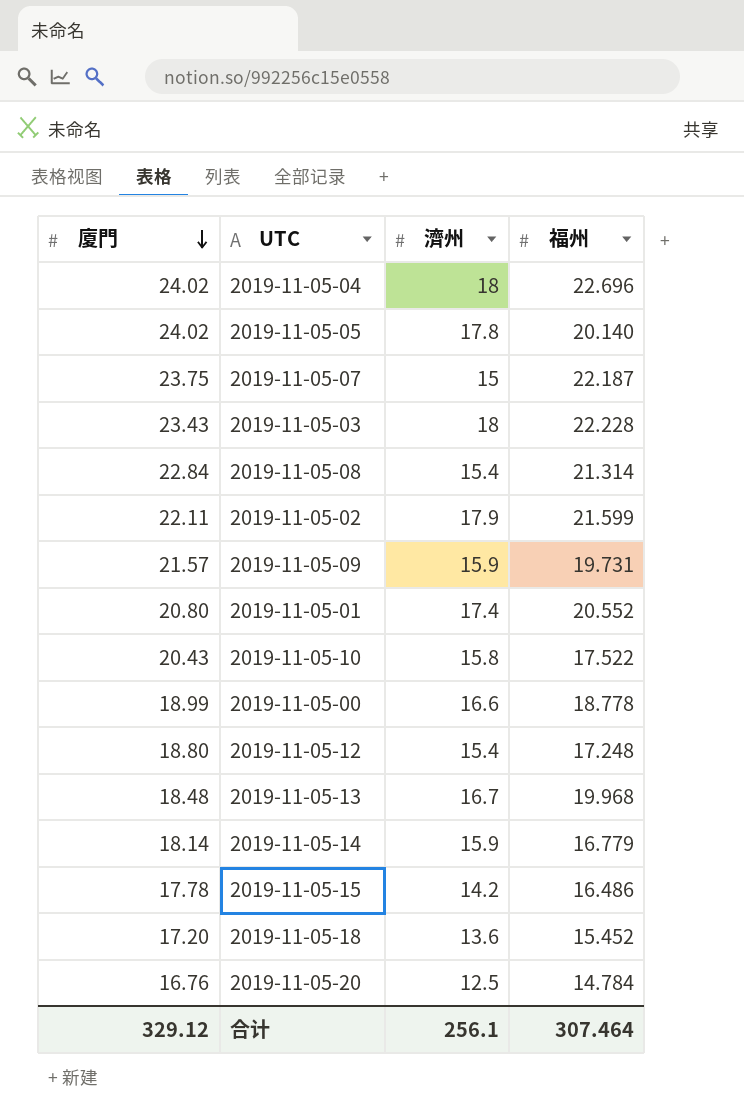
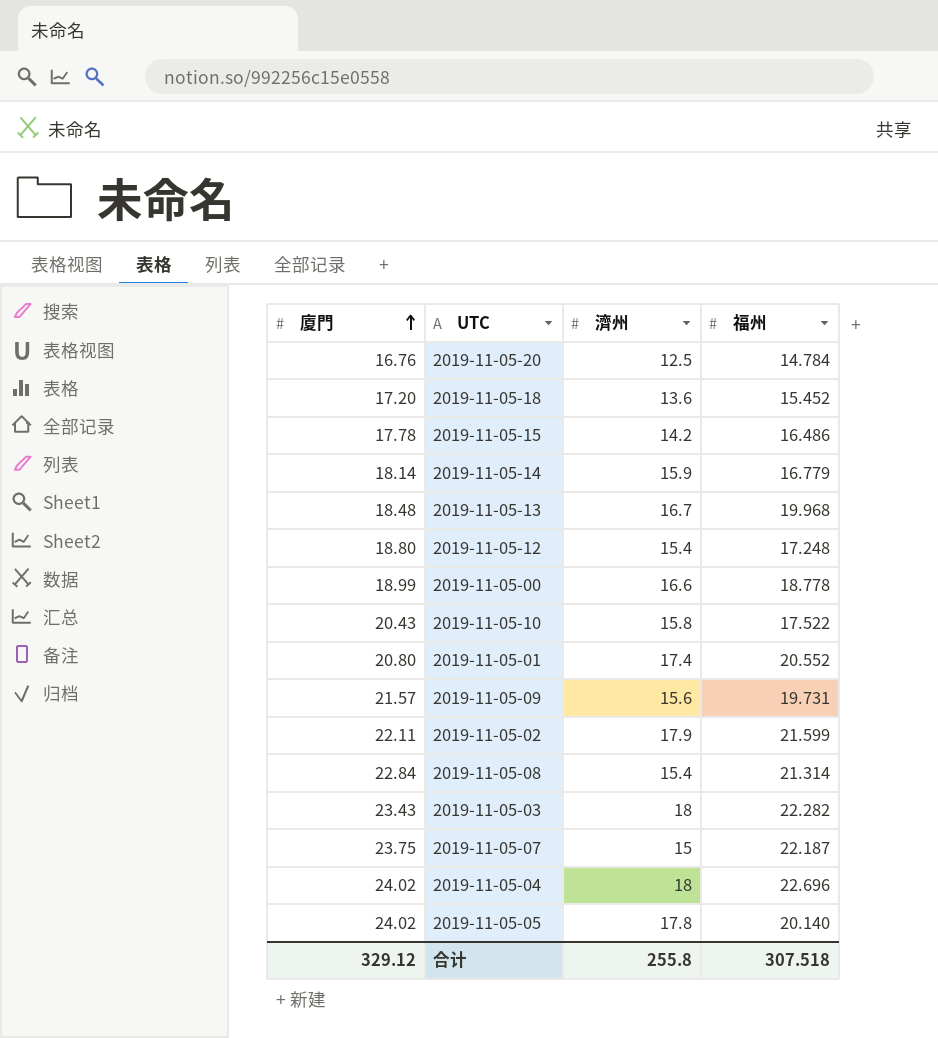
row order: 廈門 descending -> 廈門 ascending
2019-11-05-09 | 濟州: 15.9 -> 15.6
2019-11-05-03 | 福州: 22.228 -> 22.282
合计 | 濟州: 256.1 -> 255.8
合计 | 福州: 307.464 -> 307.518

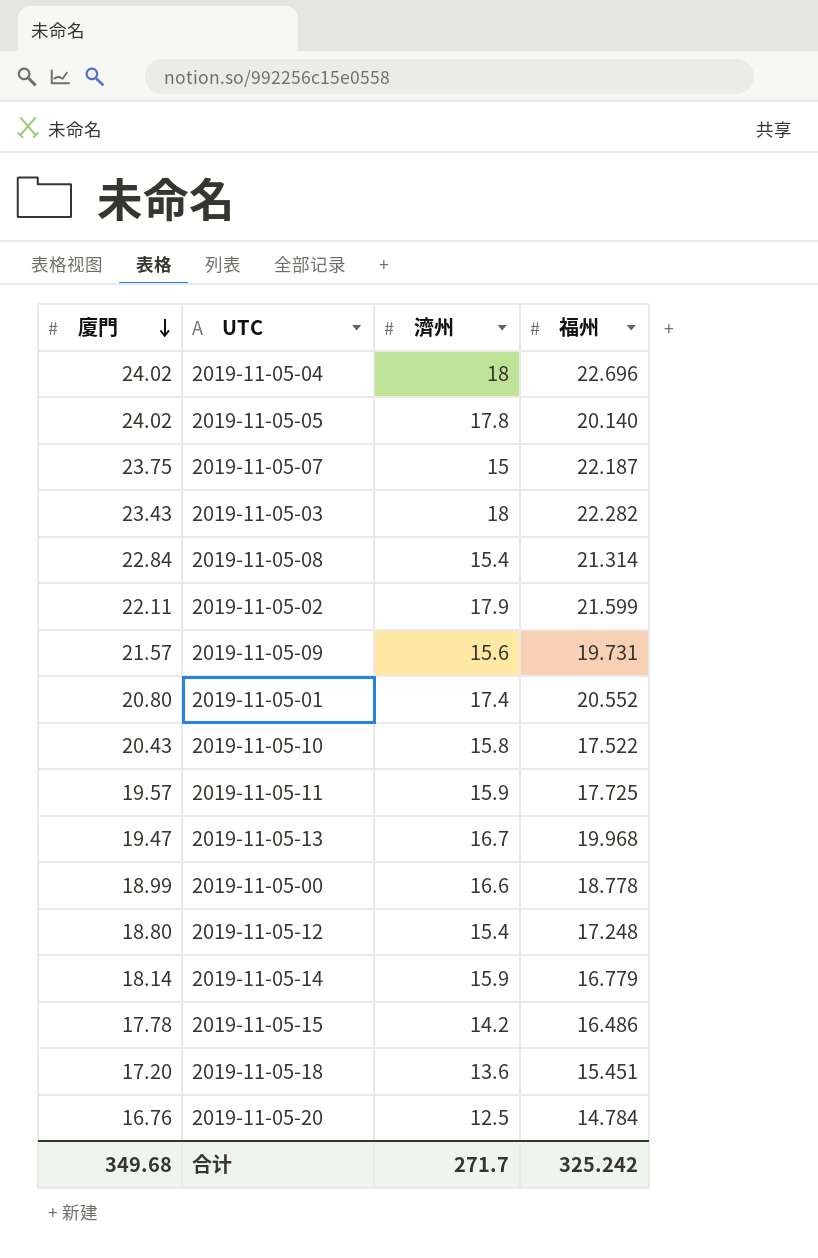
row order: 廈門 ascending -> 廈門 descending
row 2019-11-05-11: none -> 19.57 | 15.9 | 17.725
2019-11-05-13 | 廈門: 18.48 -> 19.47
2019-11-05-18 | 福州: 15.452 -> 15.451
合计 | 廈門: 329.12 -> 349.68
合计 | 濟州: 255.8 -> 271.7
合计 | 福州: 307.518 -> 325.242

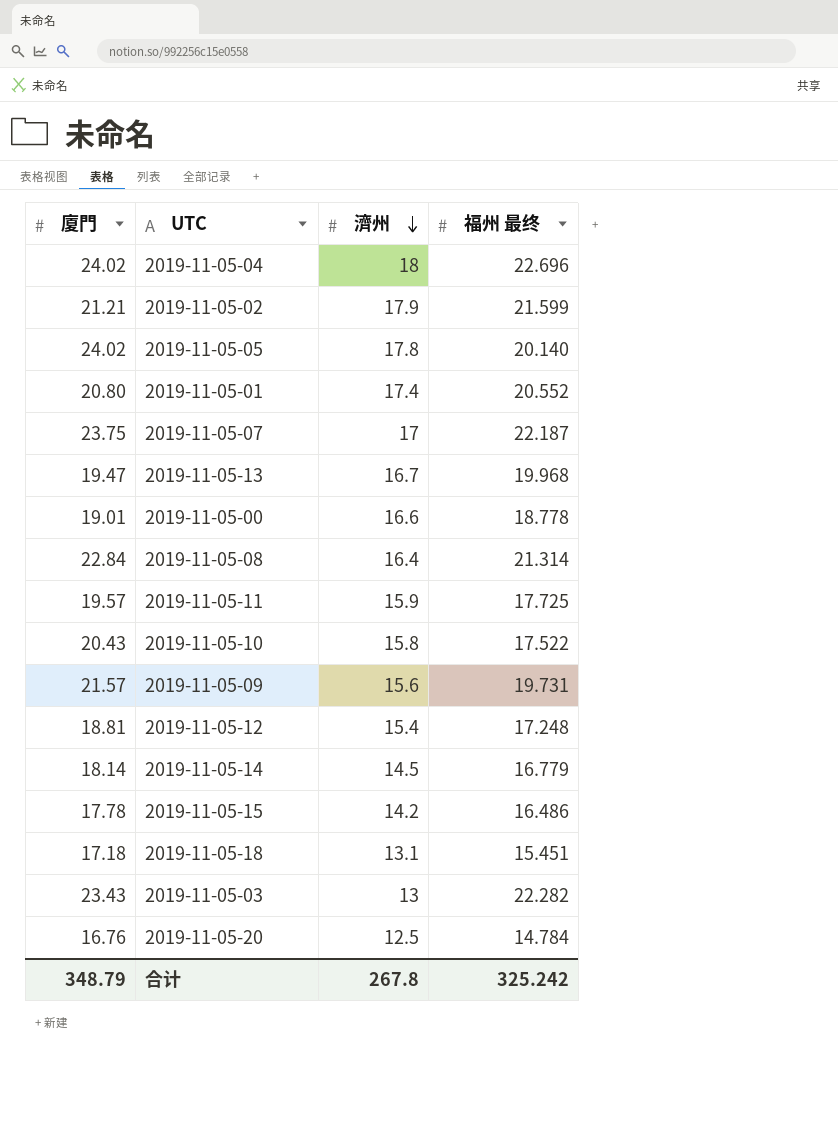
row order: 廈門 descending -> 濟州 descending
column name: 福州 -> 福州 最终
2019-11-05-02 | 廈門: 22.11 -> 21.21
2019-11-05-07 | 濟州: 15 -> 17
2019-11-05-00 | 廈門: 18.99 -> 19.01
2019-11-05-08 | 濟州: 15.4 -> 16.4
2019-11-05-12 | 廈門: 18.80 -> 18.81
2019-11-05-14 | 濟州: 15.9 -> 14.5
2019-11-05-18 | 廈門: 17.20 -> 17.18
2019-11-05-18 | 濟州: 13.6 -> 13.1
2019-11-05-03 | 濟州: 18 -> 13
合计 | 廈門: 349.68 -> 348.79
合计 | 濟州: 271.7 -> 267.8

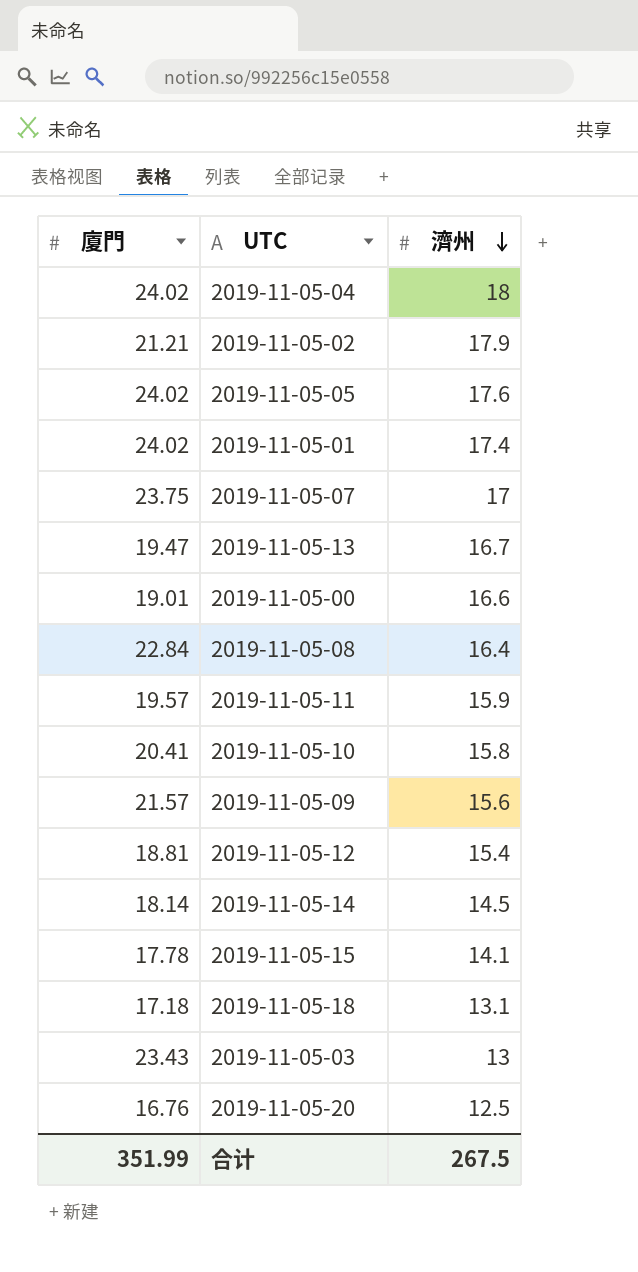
column 福州 最终 | position: 4 -> none
2019-11-05-05 | 濟州: 17.8 -> 17.6
2019-11-05-01 | 廈門: 20.80 -> 24.02
2019-11-05-10 | 廈門: 20.43 -> 20.41
2019-11-05-15 | 濟州: 14.2 -> 14.1
合计 | 廈門: 348.79 -> 351.99
合计 | 濟州: 267.8 -> 267.5

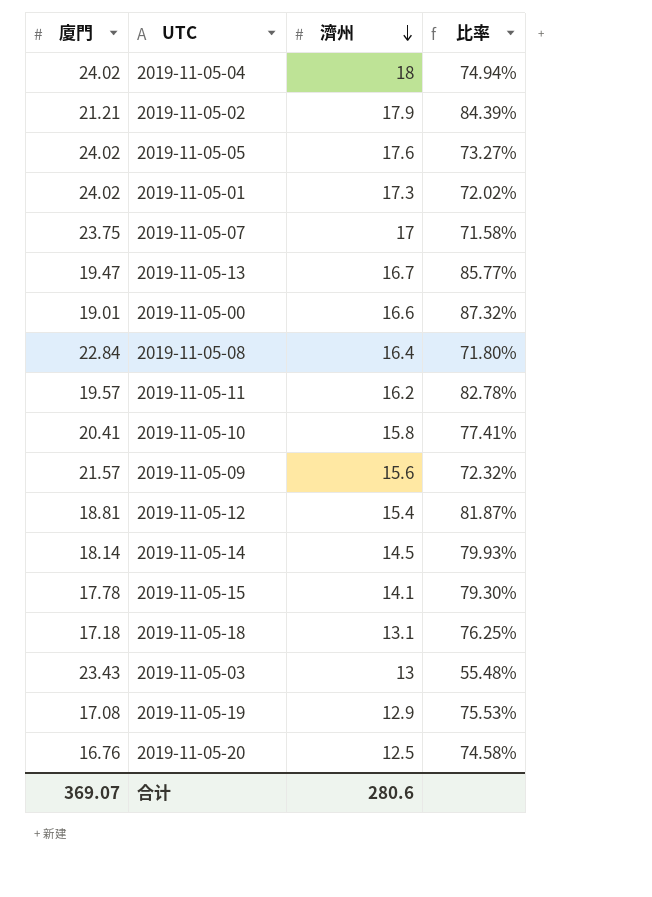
column 比率 | formula: none -> [濟州] / [廈門]
2019-11-05-01 | 濟州: 17.4 -> 17.3
2019-11-05-11 | 濟州: 15.9 -> 16.2
row 2019-11-05-19: none -> 17.08 | 12.9 | 75.53%
合计 | 廈門: 351.99 -> 369.07
合计 | 濟州: 267.5 -> 280.6

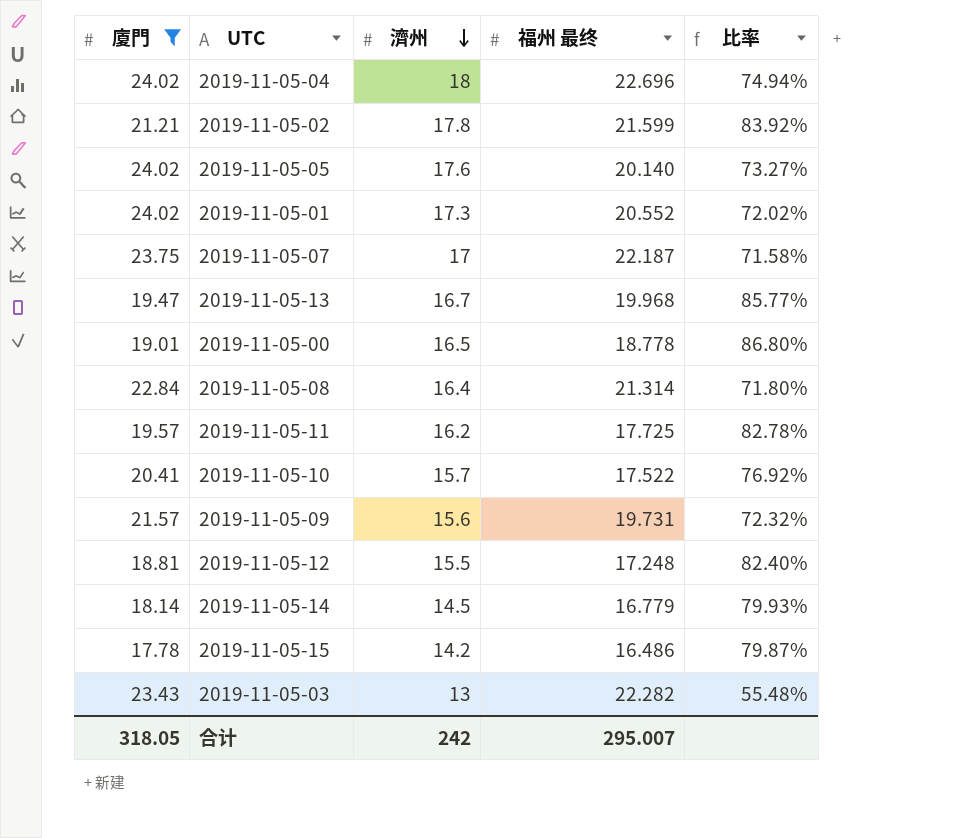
filter: none -> 廈門 >= 17.78
column 福州 最终 | position: none -> 4
2019-11-05-02 | 濟州: 17.9 -> 17.8
2019-11-05-02 | 比率: 84.39% -> 83.92%
2019-11-05-00 | 濟州: 16.6 -> 16.5
2019-11-05-00 | 比率: 87.32% -> 86.80%
2019-11-05-10 | 濟州: 15.8 -> 15.7
2019-11-05-10 | 比率: 77.41% -> 76.92%
2019-11-05-12 | 濟州: 15.4 -> 15.5
2019-11-05-12 | 比率: 81.87% -> 82.40%
2019-11-05-15 | 濟州: 14.1 -> 14.2
2019-11-05-15 | 比率: 79.30% -> 79.87%
合计 | 廈門: 369.07 -> 318.05
合计 | 濟州: 280.6 -> 242

